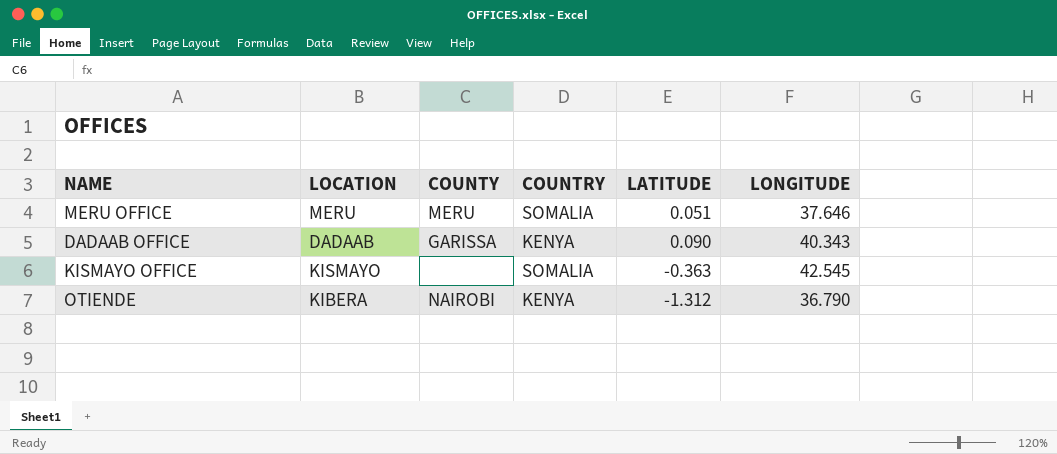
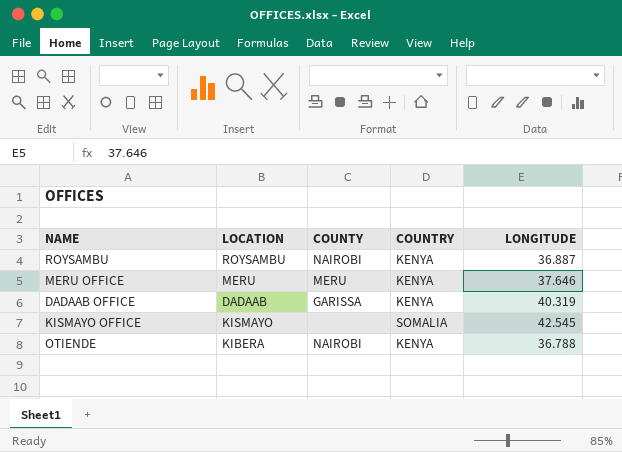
column LATITUDE | position: 5 -> none
row ROYSAMBU: none -> ROYSAMBU | NAIROBI | KENYA | 36.887
MERU OFFICE | COUNTRY: SOMALIA -> KENYA
DADAAB OFFICE | LONGITUDE: 40.343 -> 40.319
OTIENDE | LONGITUDE: 36.790 -> 36.788

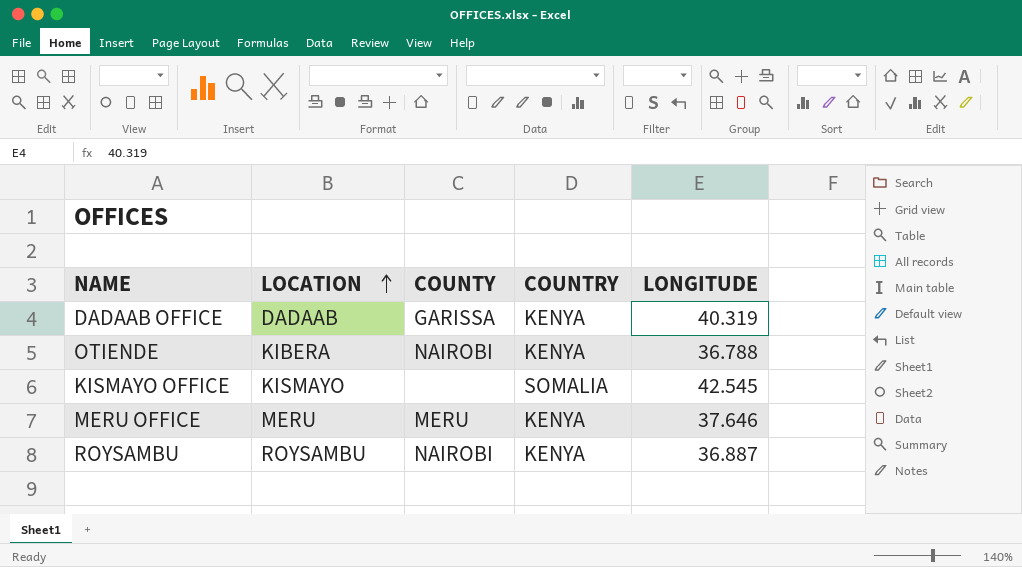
row order: none -> LOCATION ascending

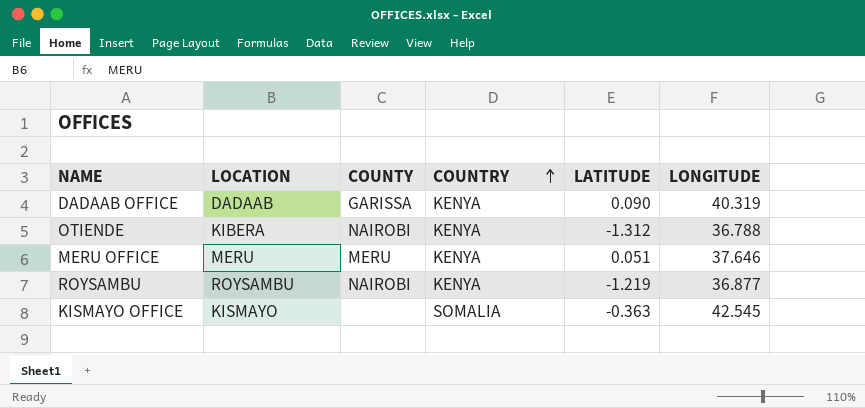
row order: LOCATION ascending -> COUNTRY ascending
column LATITUDE | position: none -> 5
ROYSAMBU | LONGITUDE: 36.887 -> 36.877

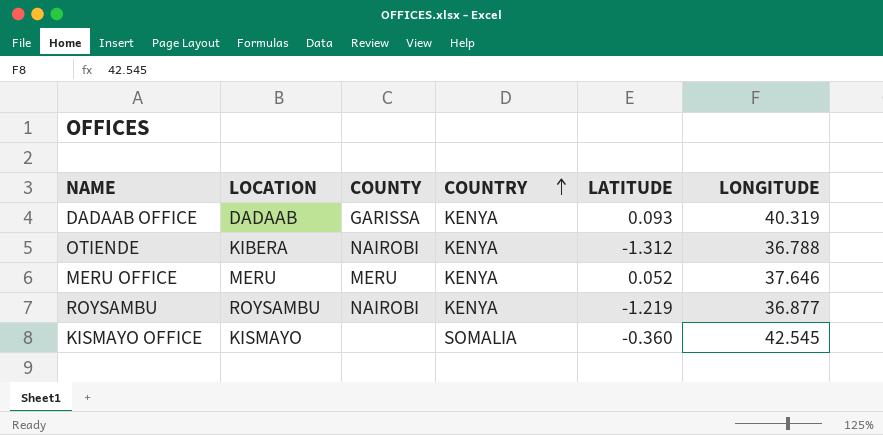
DADAAB OFFICE | LATITUDE: 0.090 -> 0.093
MERU OFFICE | LATITUDE: 0.051 -> 0.052
KISMAYO OFFICE | LATITUDE: -0.363 -> -0.360

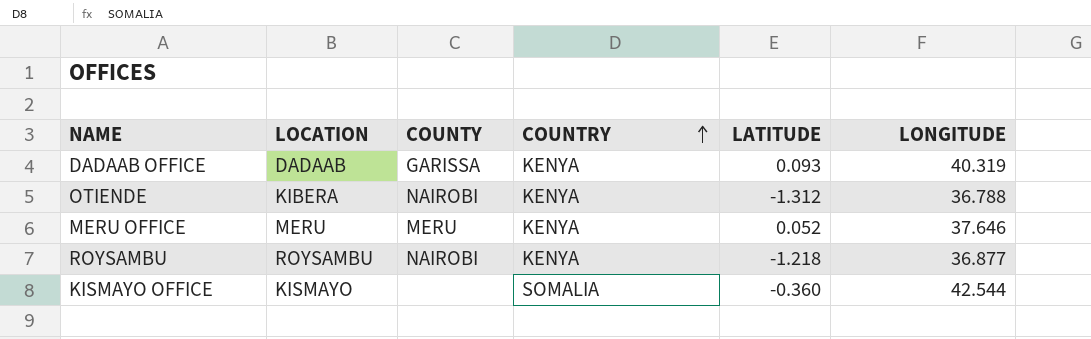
ROYSAMBU | LATITUDE: -1.219 -> -1.218
KISMAYO OFFICE | LONGITUDE: 42.545 -> 42.544

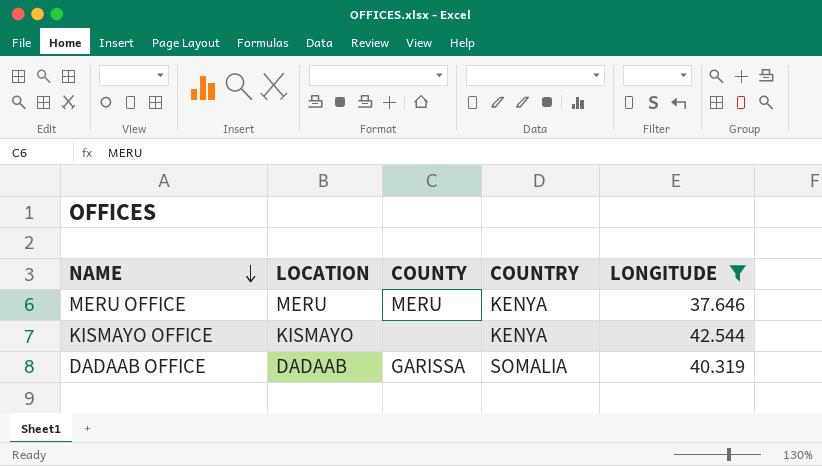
filter: none -> LONGITUDE >= 37.646
row order: COUNTRY ascending -> NAME descending
column LATITUDE | position: 5 -> none
KISMAYO OFFICE | COUNTRY: SOMALIA -> KENYA
DADAAB OFFICE | COUNTRY: KENYA -> SOMALIA

